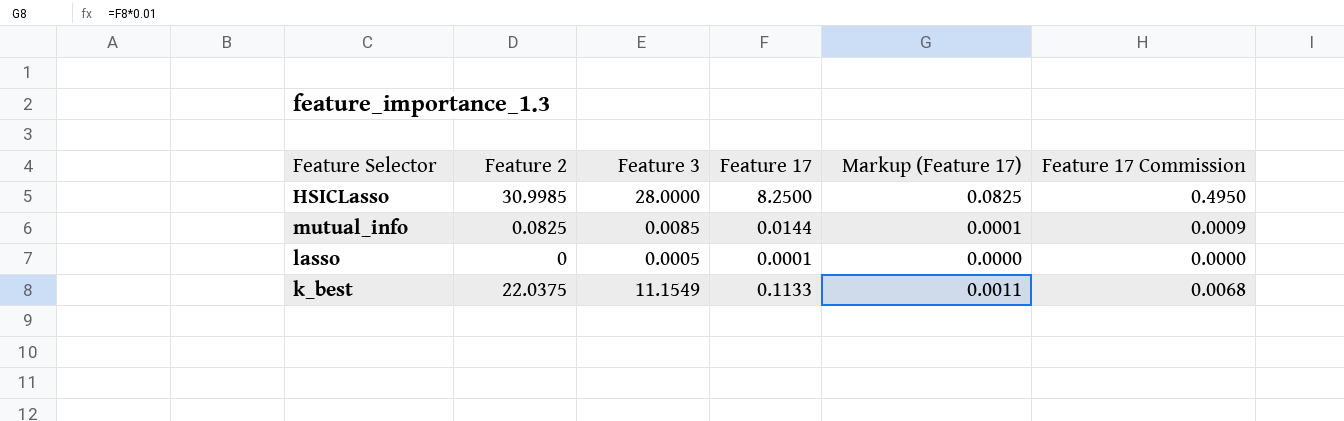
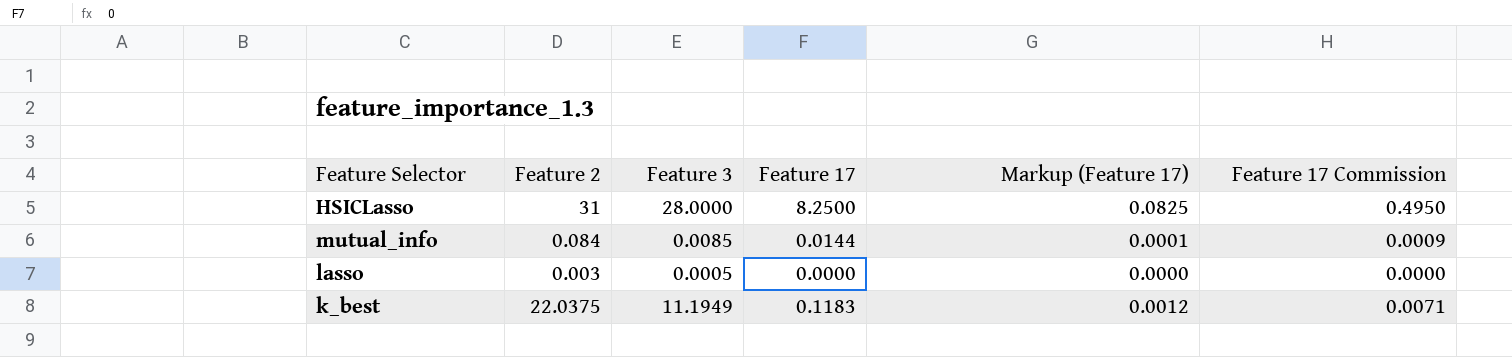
HSICLasso | Feature 2: 30.9985 -> 31
mutual_info | Feature 2: 0.0825 -> 0.084
lasso | Feature 2: 0 -> 0.003
lasso | Feature 17: 0.0001 -> 0.0000
k_best | Feature 3: 11.1549 -> 11.1949
k_best | Feature 17: 0.1133 -> 0.1183
k_best | Markup (Feature 17): 0.0011 -> 0.0012
k_best | Feature 17 Commission: 0.0068 -> 0.0071

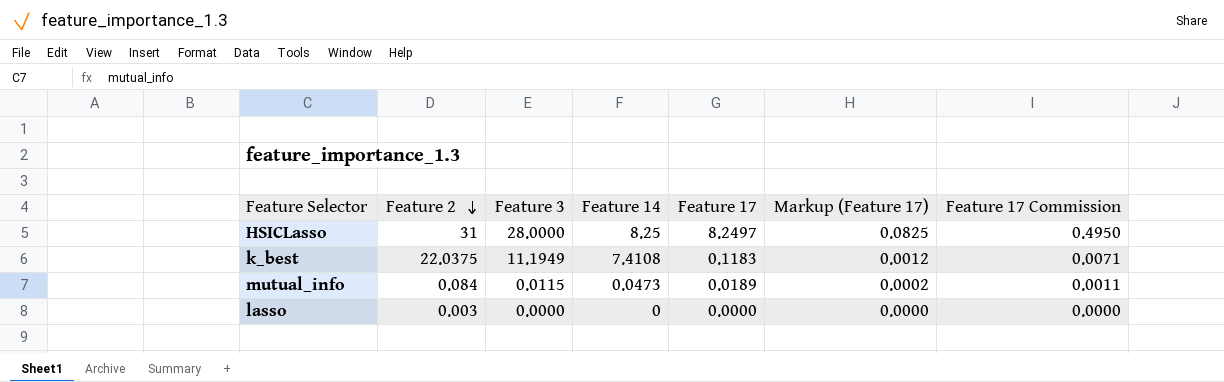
row order: none -> Feature 2 descending
column Feature 14 | position: none -> 4
HSICLasso | Feature 17: 8.2500 -> 8.2497
mutual_info | Feature 3: 0.0085 -> 0.0115
mutual_info | Feature 17: 0.0144 -> 0.0189
mutual_info | Markup (Feature 17): 0.0001 -> 0.0002
mutual_info | Feature 17 Commission: 0.0009 -> 0.0011
lasso | Feature 3: 0.0005 -> 0.0000

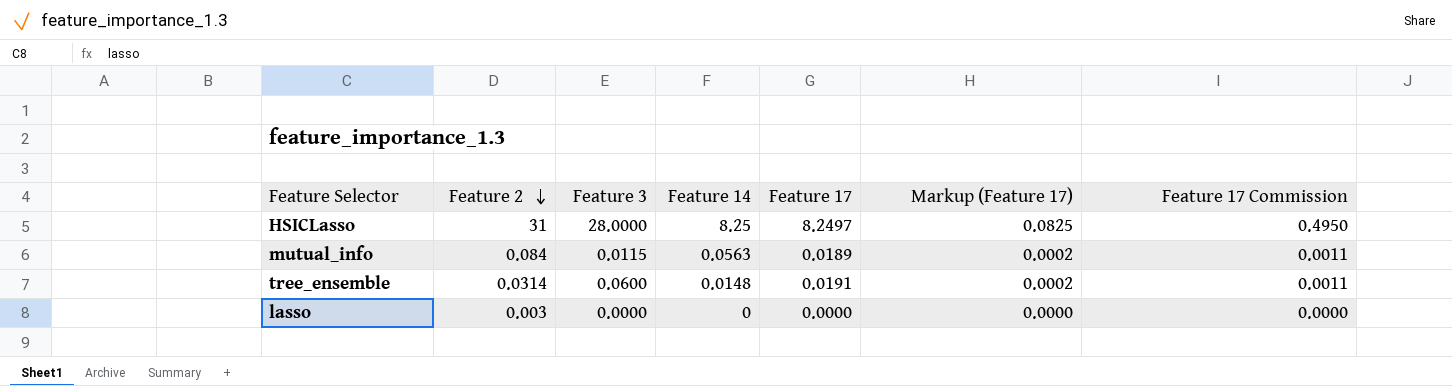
row k_best: 22.0375 | 11.1949 | 7.4108 | 0.1183 | 0.0012 | 0.0071 -> none
mutual_info | Feature 14: 0.0473 -> 0.0563
row tree_ensemble: none -> 0.0314 | 0.0600 | 0.0148 | 0.0191 | 0.0002 | 0.0011

